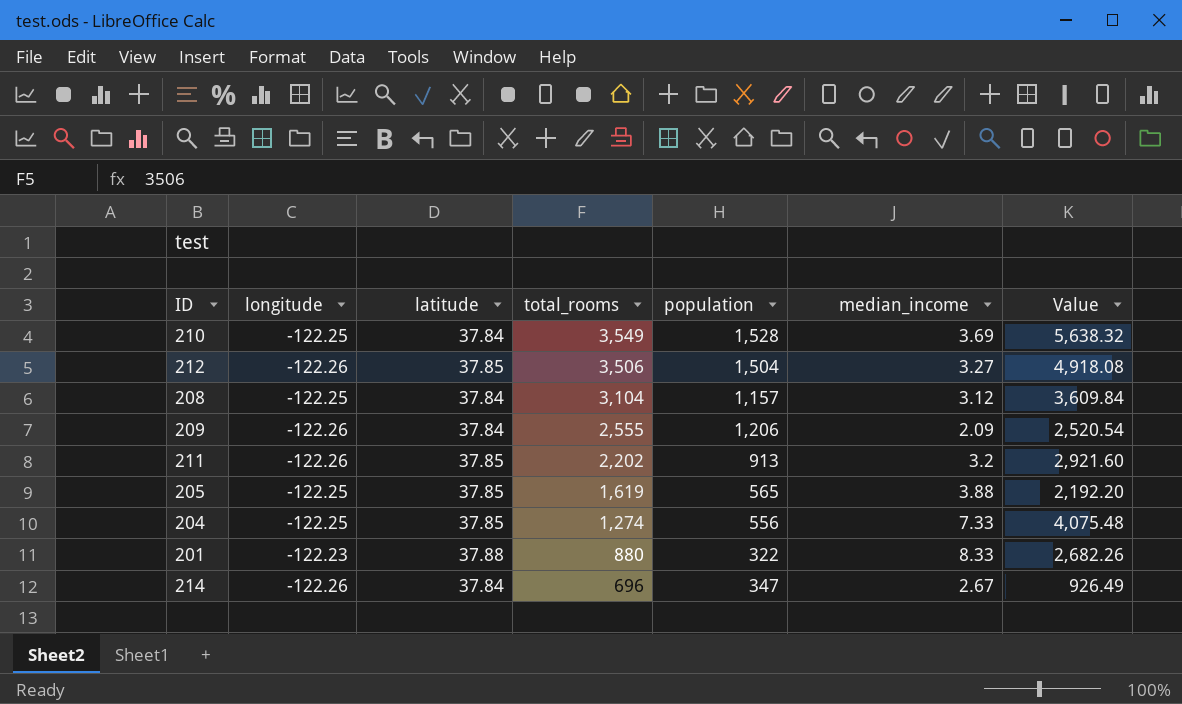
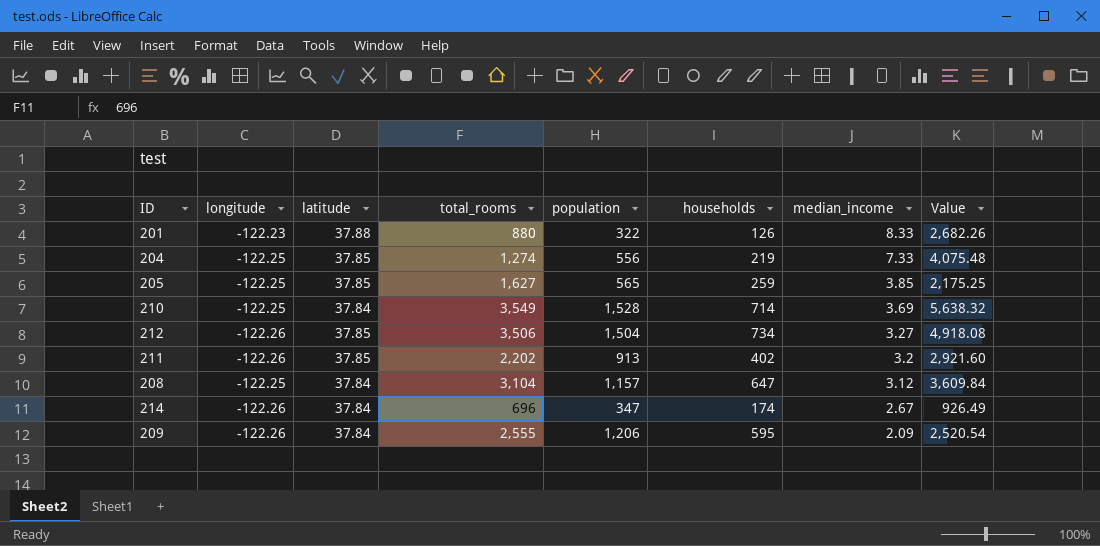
row order: total_rooms descending -> median_income descending
column households | position: none -> 6
205 | total_rooms: 1,619 -> 1,627
205 | median_income: 3.88 -> 3.85
205 | Value: 2,192.20 -> 2,175.25

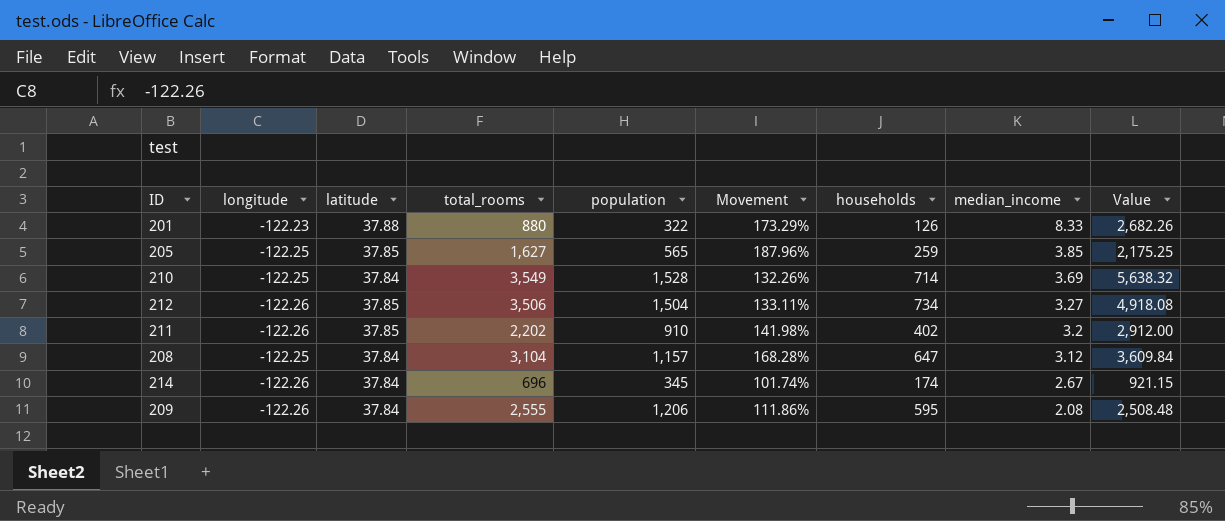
column Movement | formula: none -> ([total_rooms] - [population]) / [population]
row 204: -122.25 | 37.85 | 1,274 | 556 | 219 | 7.33 | 4,075.48 -> none
211 | population: 913 -> 910
211 | Value: 2,921.60 -> 2,912.00
214 | population: 347 -> 345
214 | Value: 926.49 -> 921.15
209 | median_income: 2.09 -> 2.08
209 | Value: 2,520.54 -> 2,508.48

